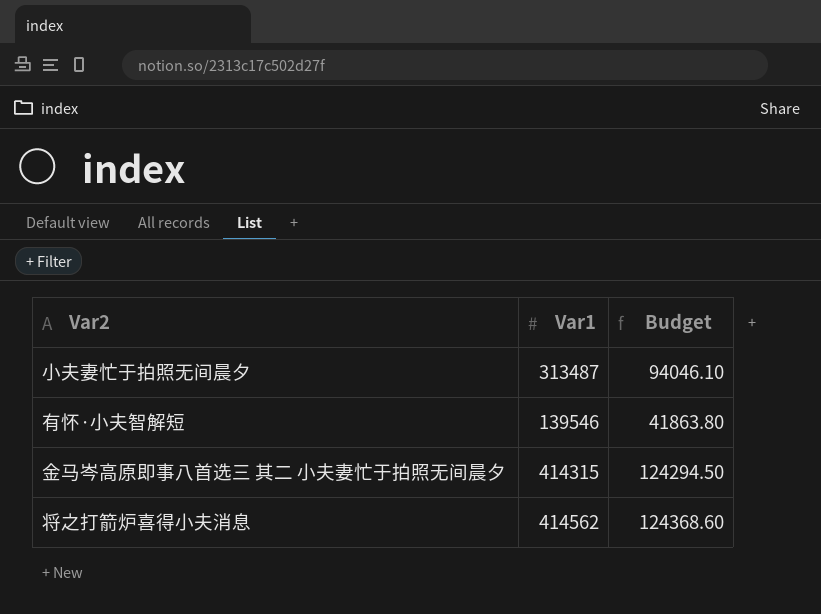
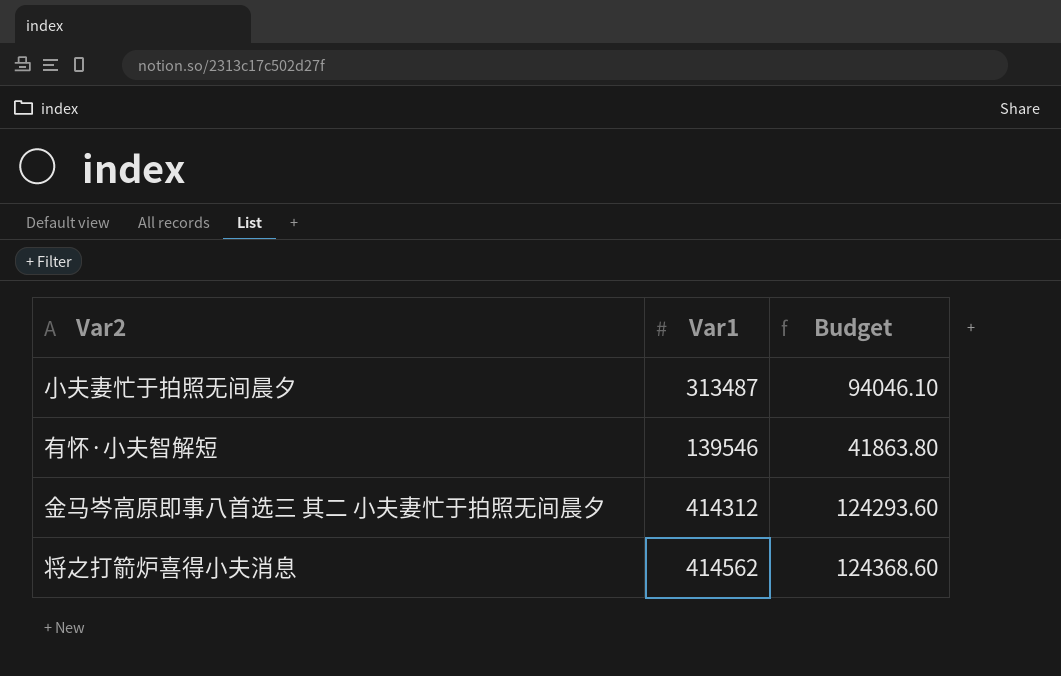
金马岑高原即事八首选三 其二 小夫妻忙于拍照无间晨夕 | Var1: 414315 -> 414312
金马岑高原即事八首选三 其二 小夫妻忙于拍照无间晨夕 | Budget: 124294.50 -> 124293.60

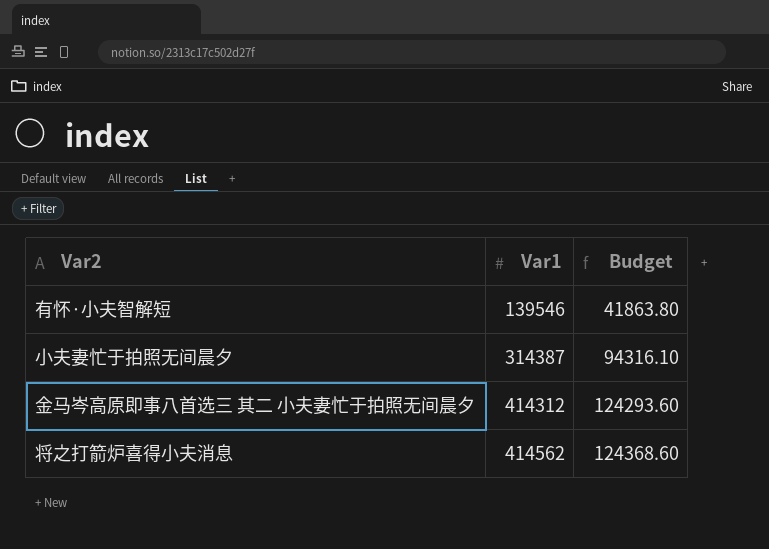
row order: none -> Var1 ascending
小夫妻忙于拍照无间晨夕 | Var1: 313487 -> 314387
小夫妻忙于拍照无间晨夕 | Budget: 94046.10 -> 94316.10

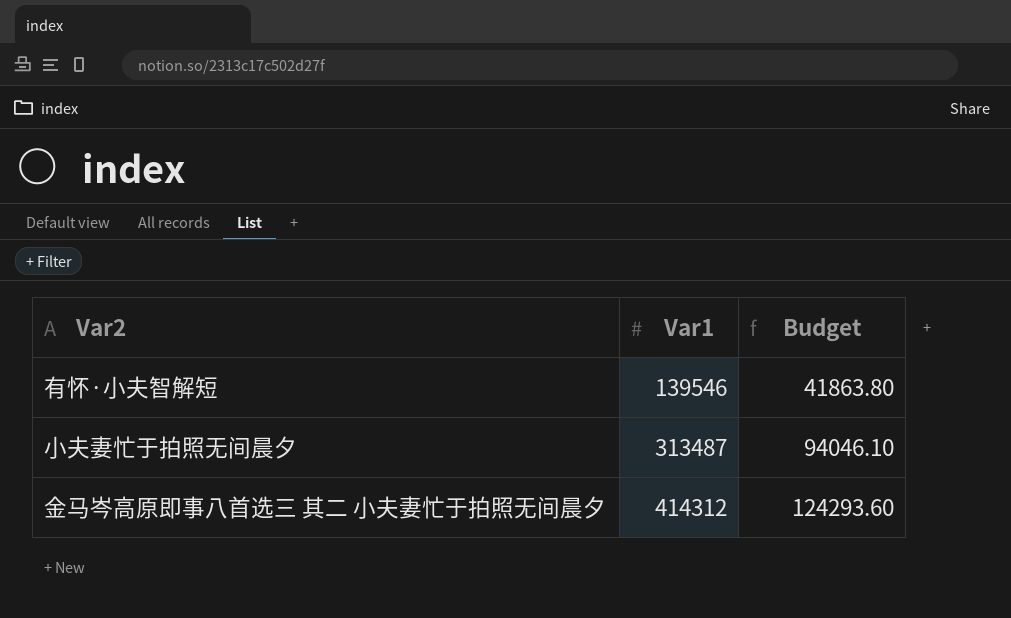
row 将之打箭炉喜得小夫消息: 414562 | 124368.60 -> none
小夫妻忙于拍照无间晨夕 | Var1: 314387 -> 313487
小夫妻忙于拍照无间晨夕 | Budget: 94316.10 -> 94046.10

